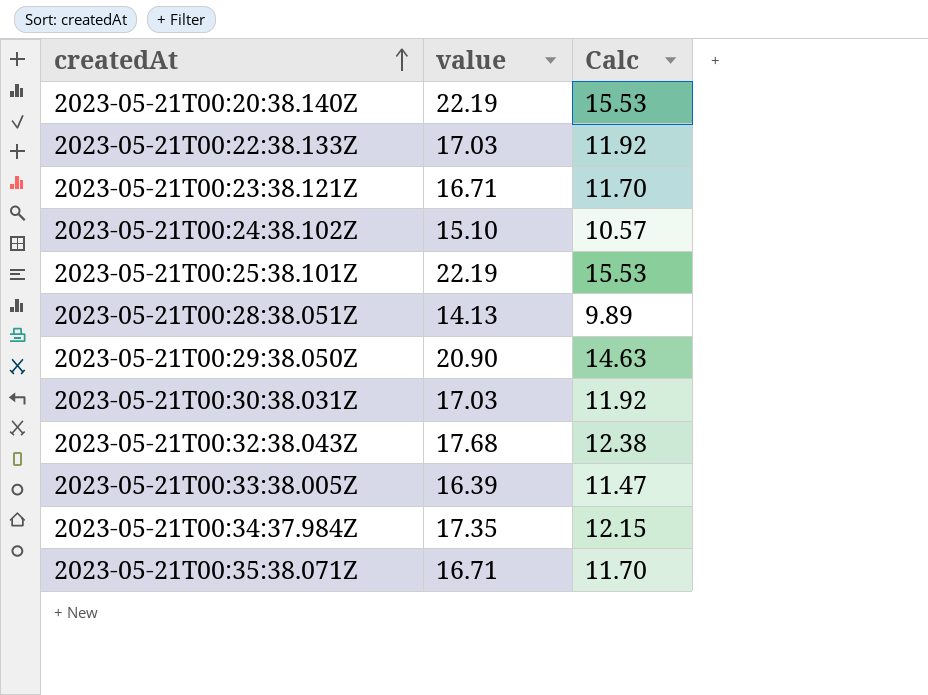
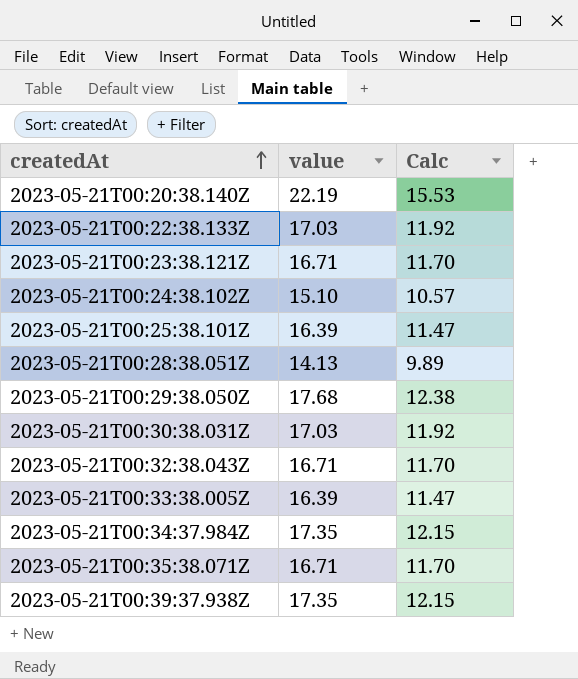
2023-05-21T00:25:38.101Z | value: 22.19 -> 16.39
2023-05-21T00:25:38.101Z | Calc: 15.53 -> 11.47
2023-05-21T00:29:38.050Z | value: 20.90 -> 17.68
2023-05-21T00:29:38.050Z | Calc: 14.63 -> 12.38
2023-05-21T00:32:38.043Z | value: 17.68 -> 16.71
2023-05-21T00:32:38.043Z | Calc: 12.38 -> 11.70
row 2023-05-21T00:39:37.938Z: none -> 17.35 | 12.15

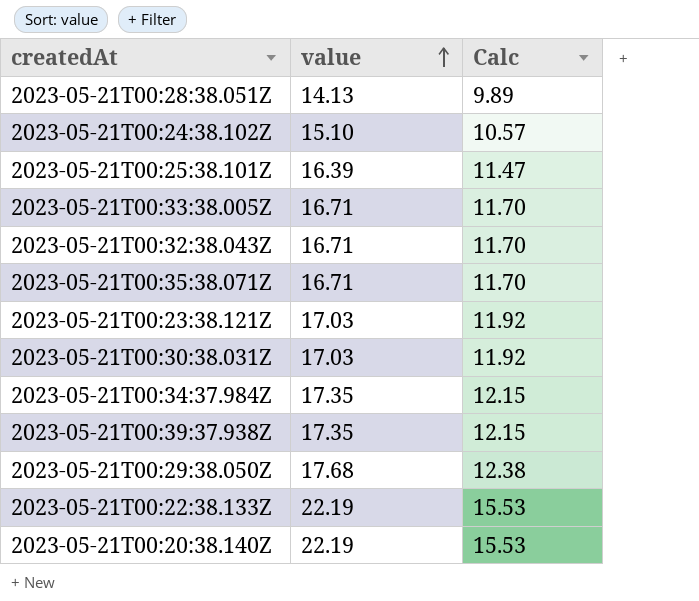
row order: createdAt ascending -> value ascending
2023-05-21T00:33:38.005Z | value: 16.39 -> 16.71
2023-05-21T00:33:38.005Z | Calc: 11.47 -> 11.70
2023-05-21T00:23:38.121Z | value: 16.71 -> 17.03
2023-05-21T00:23:38.121Z | Calc: 11.70 -> 11.92
2023-05-21T00:22:38.133Z | value: 17.03 -> 22.19
2023-05-21T00:22:38.133Z | Calc: 11.92 -> 15.53

